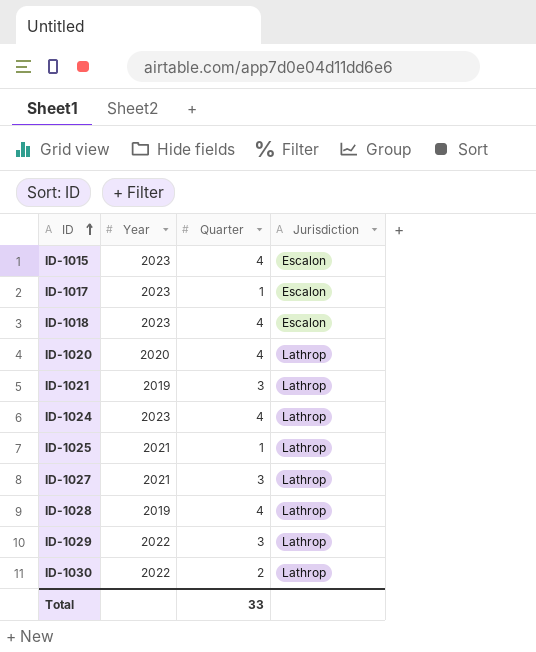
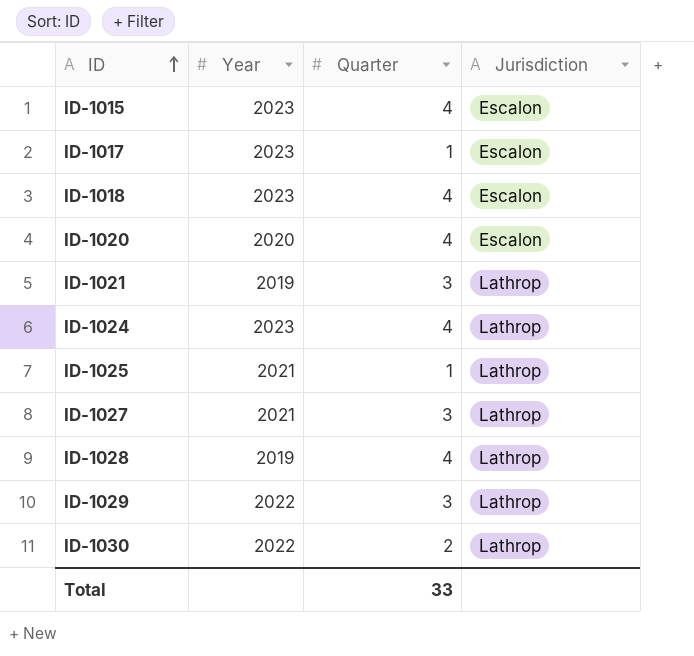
ID-1020 | Jurisdiction: Lathrop -> Escalon

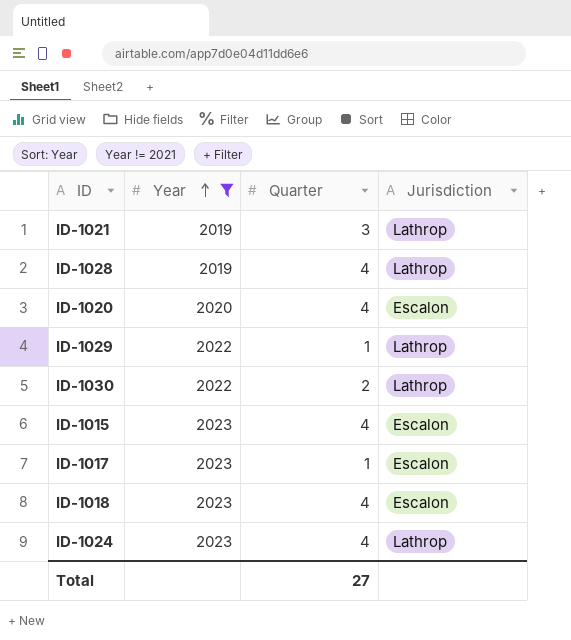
filter: none -> Year != 2021
row order: ID ascending -> Year ascending
ID-1029 | Quarter: 3 -> 1
Total | Quarter: 33 -> 27

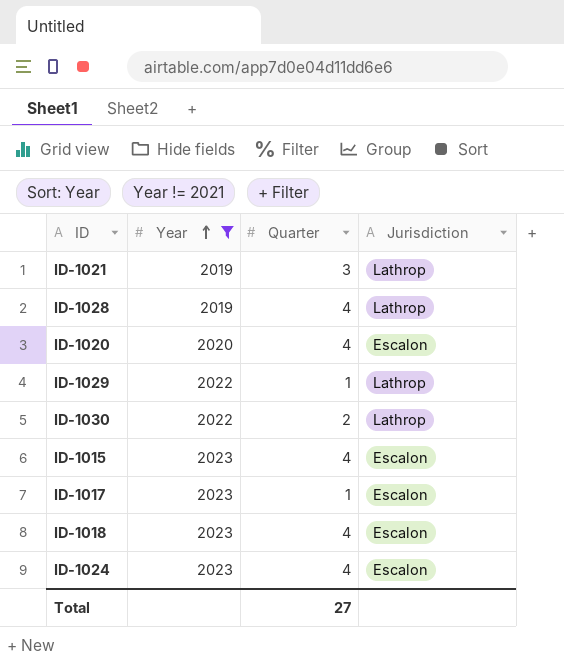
ID-1024 | Jurisdiction: Lathrop -> Escalon

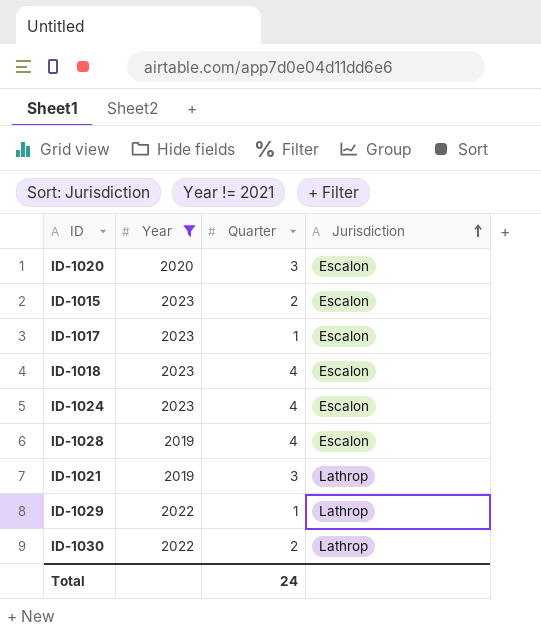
row order: Year ascending -> Jurisdiction ascending
ID-1020 | Quarter: 4 -> 3
ID-1015 | Quarter: 4 -> 2
ID-1028 | Jurisdiction: Lathrop -> Escalon
Total | Quarter: 27 -> 24

